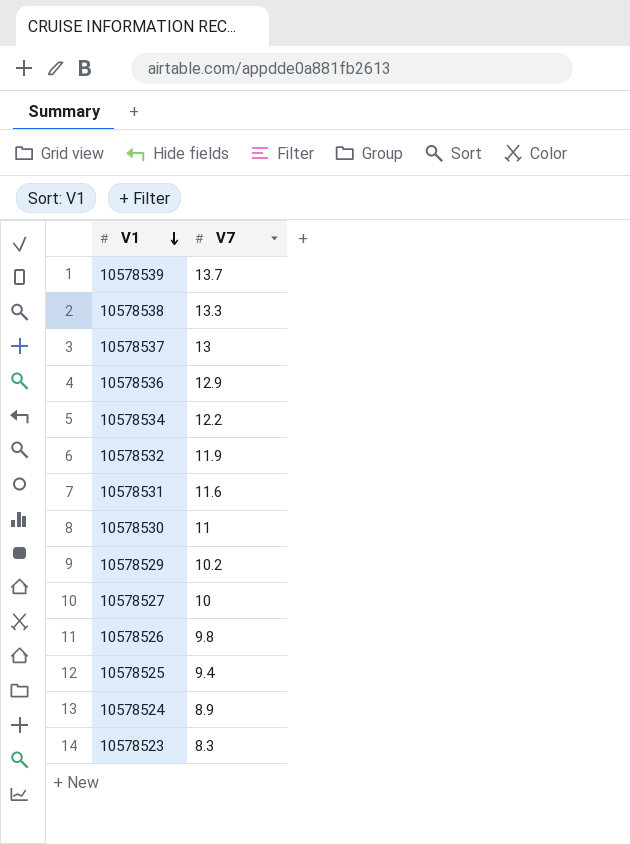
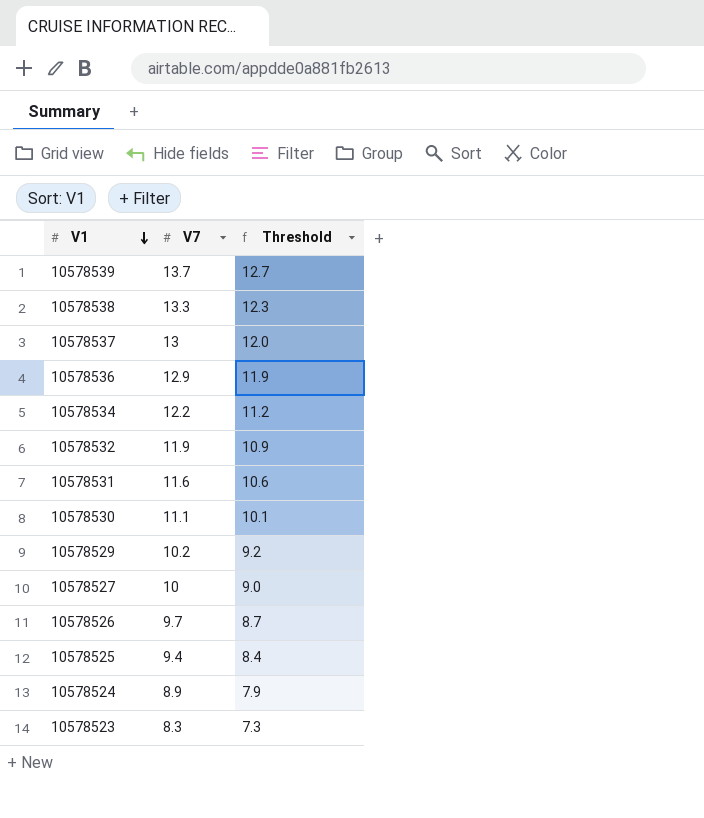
column Threshold | formula: none -> [V7] - 1
10578530 | V7: 11 -> 11.1
10578526 | V7: 9.8 -> 9.7

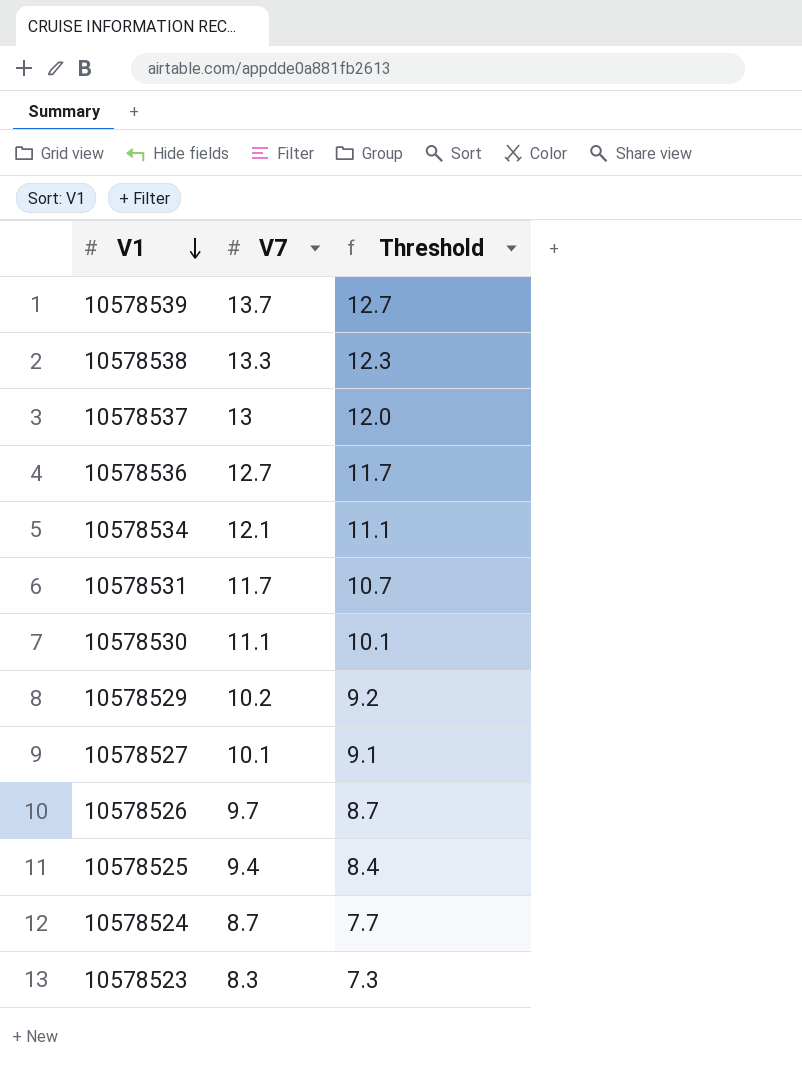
row 10578532: 11.9 | 10.9 -> none
10578536 | V7: 12.9 -> 12.7
10578536 | Threshold: 11.9 -> 11.7
10578534 | V7: 12.2 -> 12.1
10578534 | Threshold: 11.2 -> 11.1
10578531 | V7: 11.6 -> 11.7
10578531 | Threshold: 10.6 -> 10.7
10578527 | V7: 10 -> 10.1
10578527 | Threshold: 9.0 -> 9.1
10578524 | V7: 8.9 -> 8.7
10578524 | Threshold: 7.9 -> 7.7

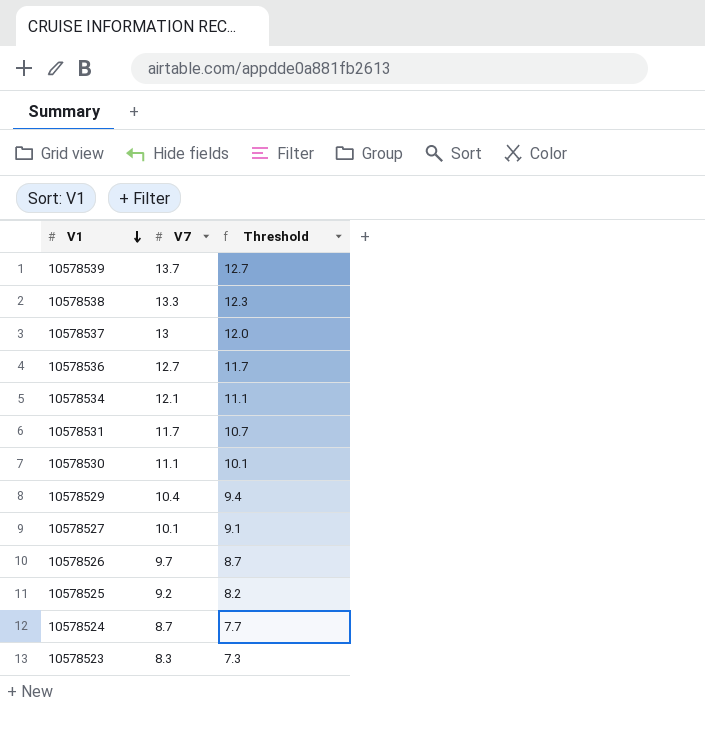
10578529 | V7: 10.2 -> 10.4
10578529 | Threshold: 9.2 -> 9.4
10578525 | V7: 9.4 -> 9.2
10578525 | Threshold: 8.4 -> 8.2

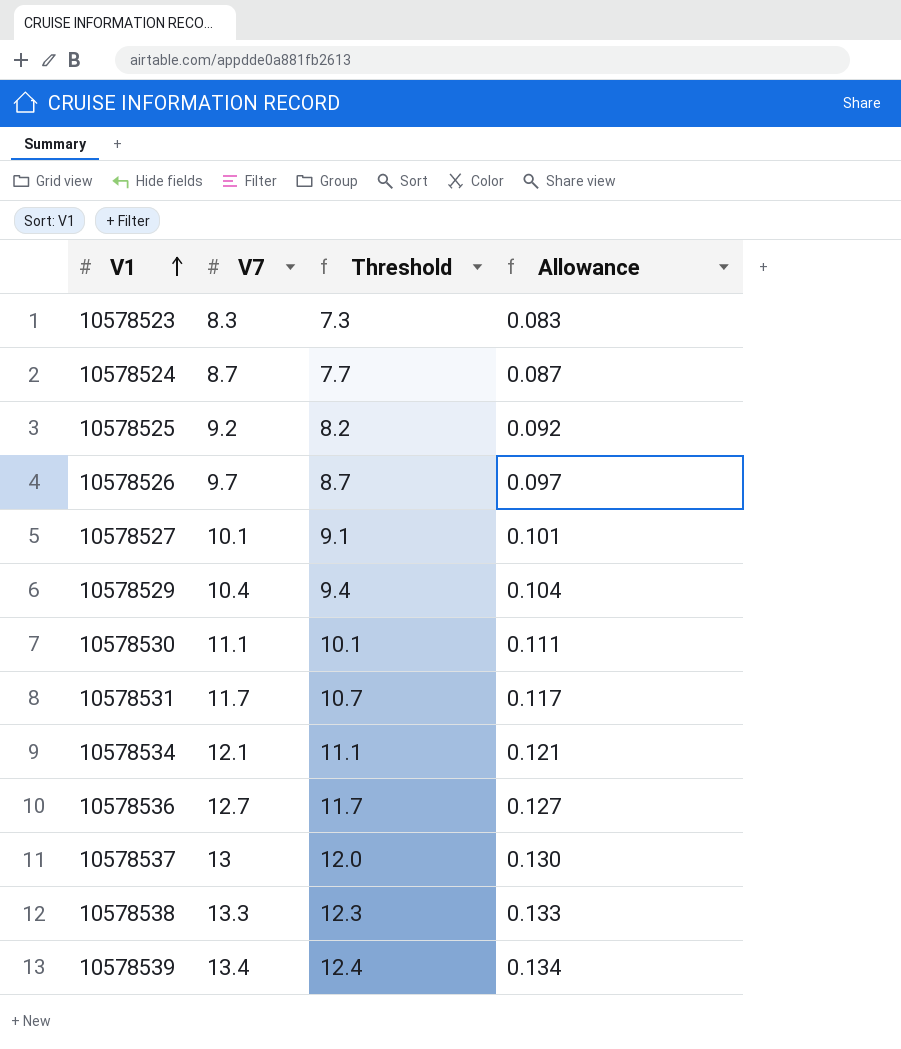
row order: V1 descending -> V1 ascending
column Allowance | formula: none -> [V7] * 0.01
10578539 | V7: 13.7 -> 13.4
10578539 | Threshold: 12.7 -> 12.4

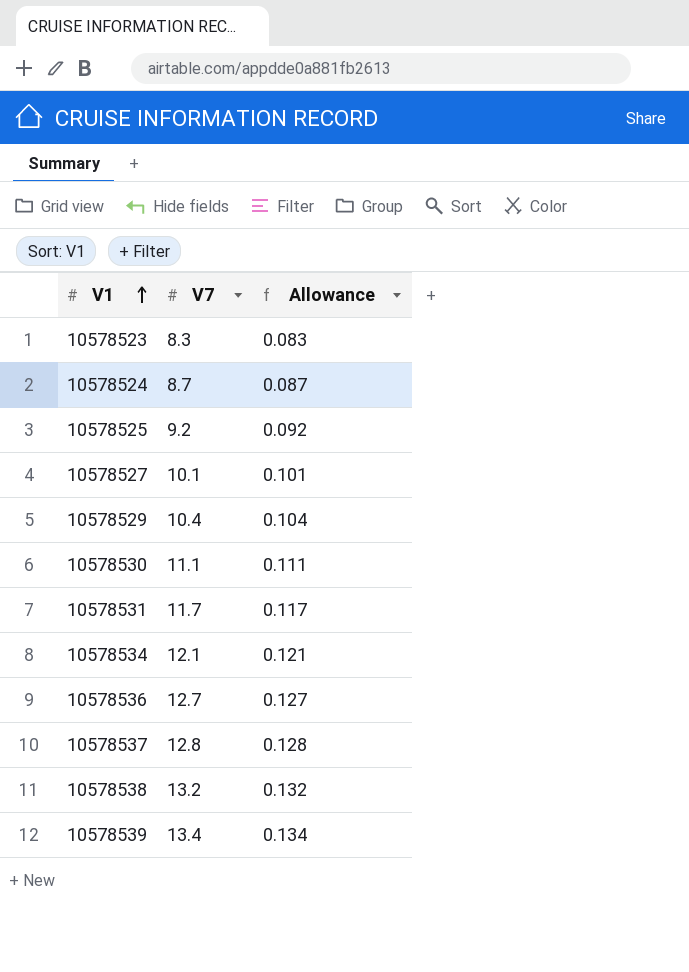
column Threshold | formula: [V7] - 1 -> none
row 10578526: 9.7 | 8.7 | 0.097 -> none
10578537 | V7: 13 -> 12.8
10578537 | Allowance: 0.130 -> 0.128
10578538 | V7: 13.3 -> 13.2
10578538 | Allowance: 0.133 -> 0.132

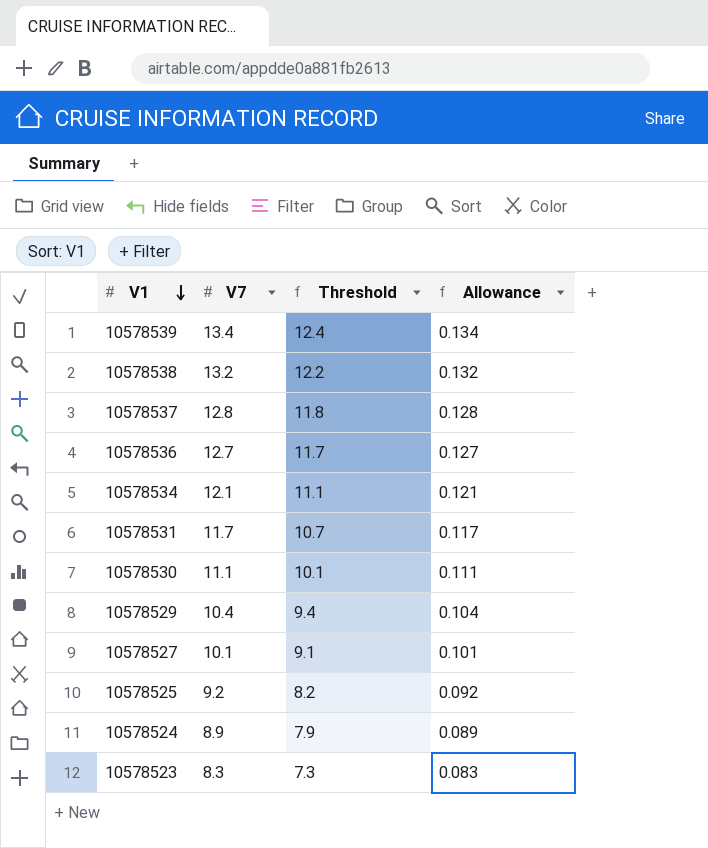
row order: V1 ascending -> V1 descending
column Threshold | formula: none -> [V7] - 1
10578524 | V7: 8.7 -> 8.9
10578524 | Allowance: 0.087 -> 0.089

